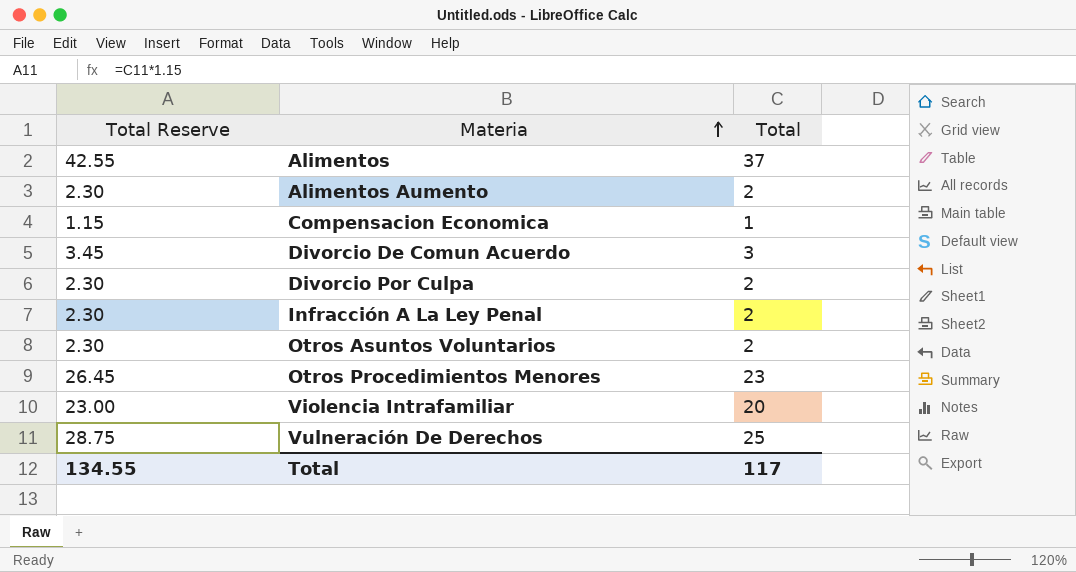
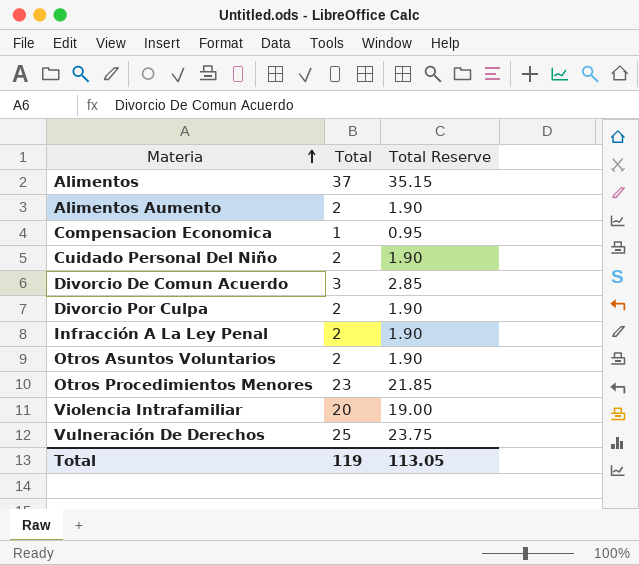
column Total Reserve | formula: [Total] * 1.15 -> [Total] * 0.95
column Total Reserve | position: 1 -> 3
row Cuidado Personal Del Niño: none -> 2 | 1.90
Total | Total: 117 -> 119
Total | Total Reserve: 134.55 -> 113.05

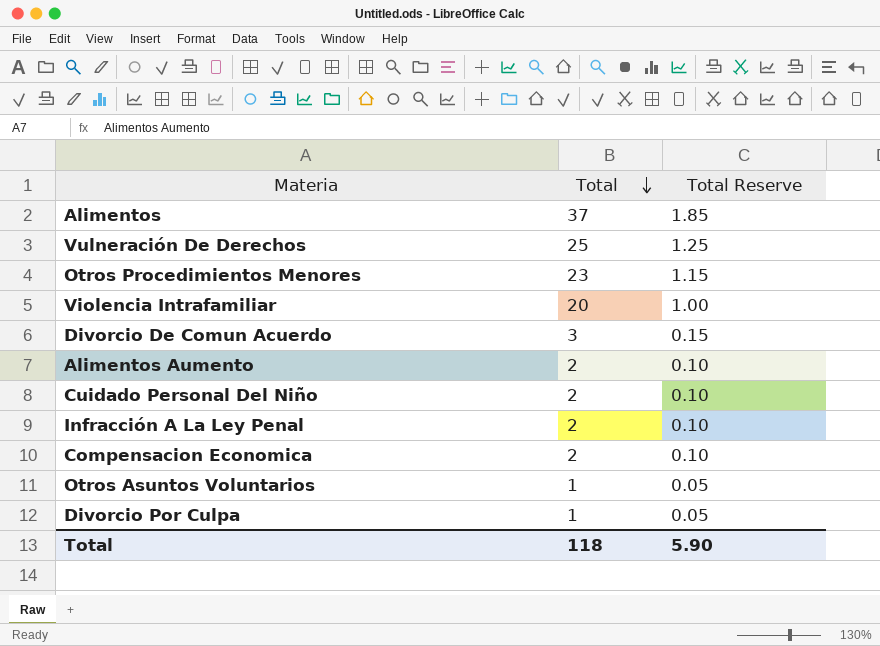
row order: Materia ascending -> Total descending
column Total Reserve | formula: [Total] * 0.95 -> [Total] * 0.05
Compensacion Economica | Total: 1 -> 2
Otros Asuntos Voluntarios | Total: 2 -> 1
Divorcio Por Culpa | Total: 2 -> 1
Total | Total: 119 -> 118
Total | Total Reserve: 113.05 -> 5.90

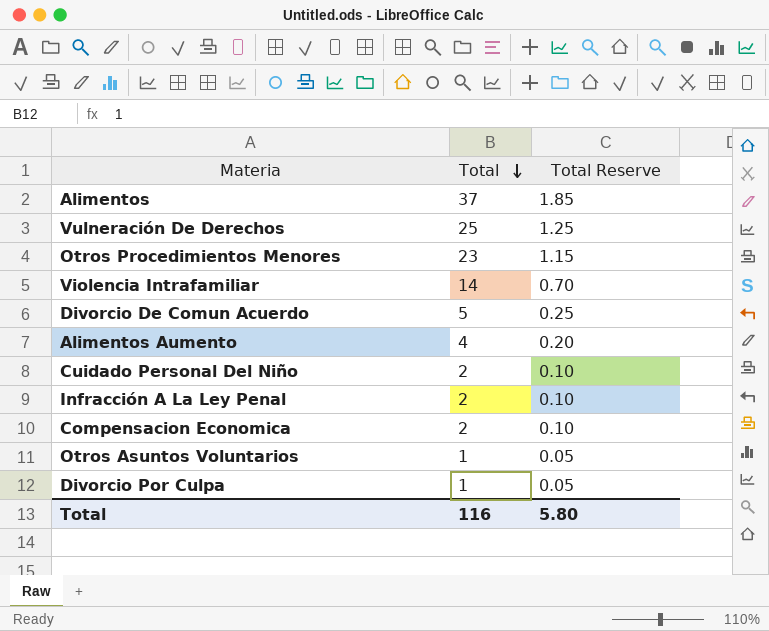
Violencia Intrafamiliar | Total: 20 -> 14
Violencia Intrafamiliar | Total Reserve: 1.00 -> 0.70
Divorcio De Comun Acuerdo | Total: 3 -> 5
Divorcio De Comun Acuerdo | Total Reserve: 0.15 -> 0.25
Alimentos Aumento | Total: 2 -> 4
Alimentos Aumento | Total Reserve: 0.10 -> 0.20
Total | Total: 118 -> 116
Total | Total Reserve: 5.90 -> 5.80

